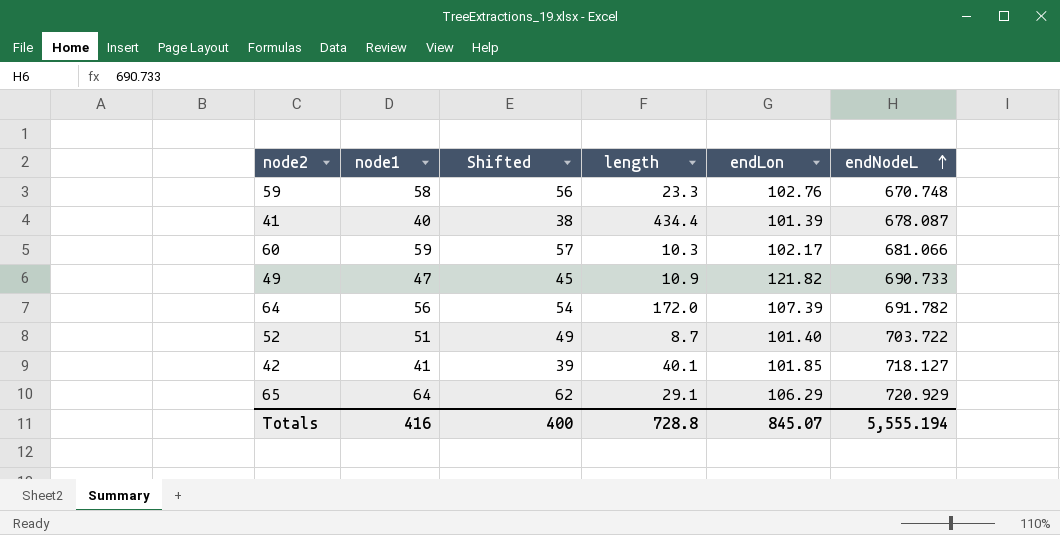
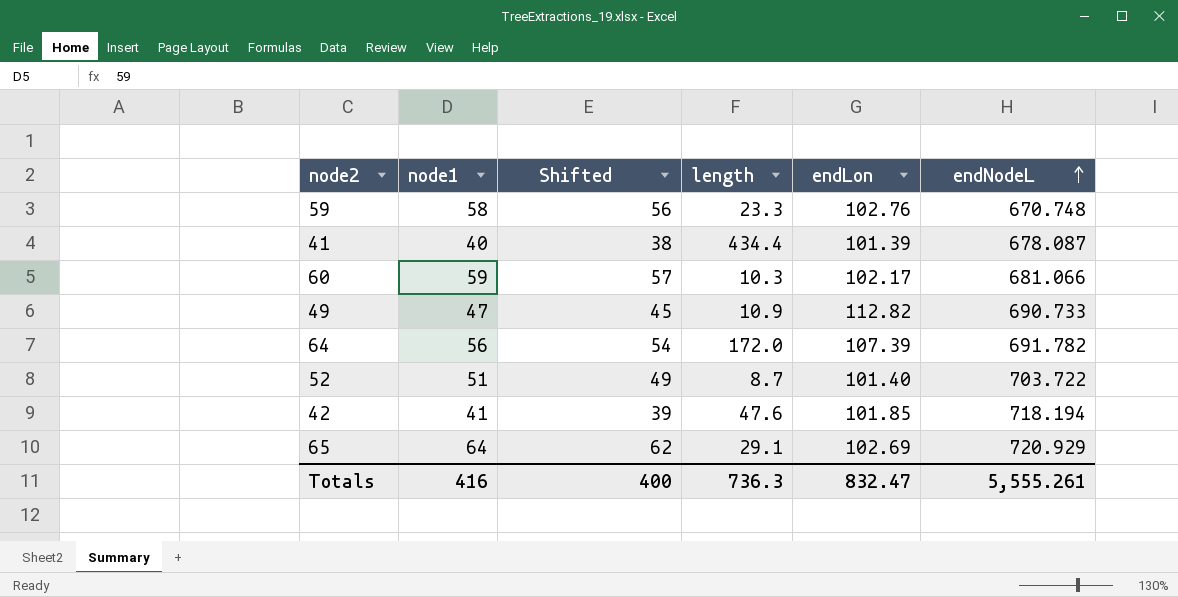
49 | endLon: 121.82 -> 112.82
42 | length: 40.1 -> 47.6
42 | endNodeL: 718.127 -> 718.194
65 | endLon: 106.29 -> 102.69
Totals | length: 728.8 -> 736.3
Totals | endLon: 845.07 -> 832.47
Totals | endNodeL: 5,555.194 -> 5,555.261

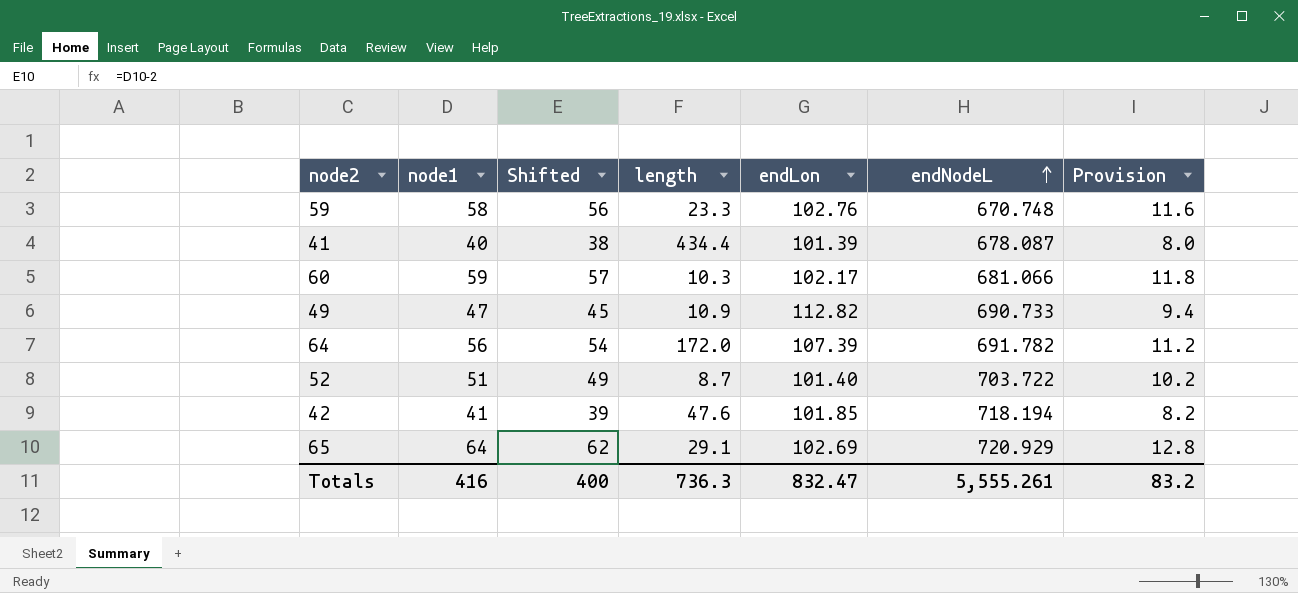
column Provision | formula: none -> [node1] * 0.2

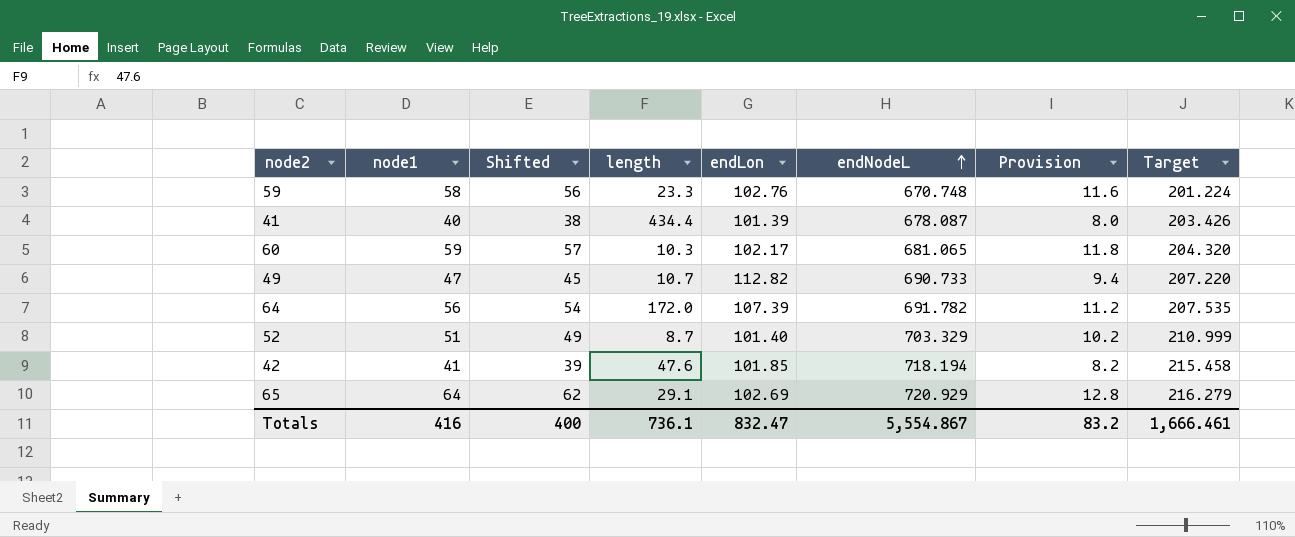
column Target | formula: none -> [endNodeL] * 0.3
60 | endNodeL: 681.066 -> 681.065
49 | length: 10.9 -> 10.7
52 | endNodeL: 703.722 -> 703.329
Totals | length: 736.3 -> 736.1
Totals | endNodeL: 5,555.261 -> 5,554.867

